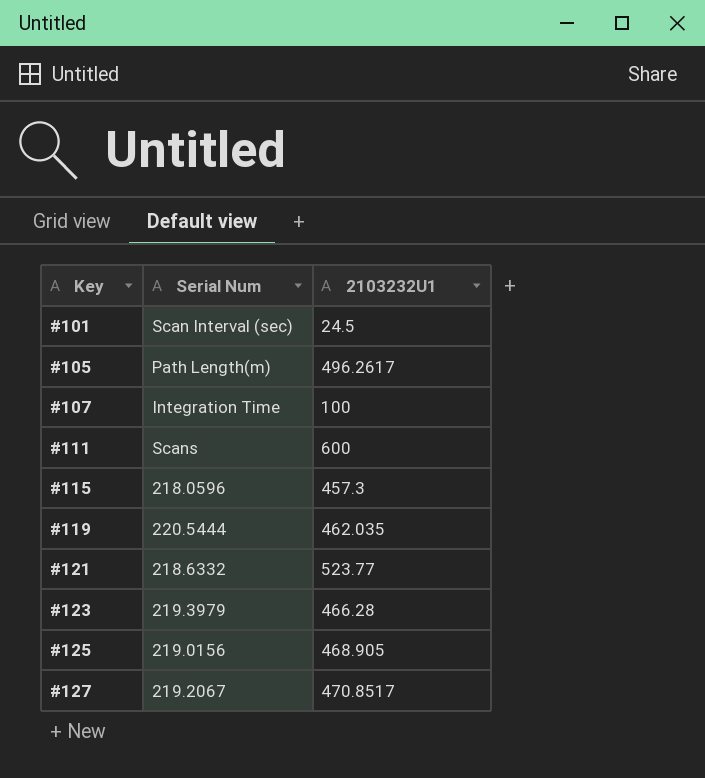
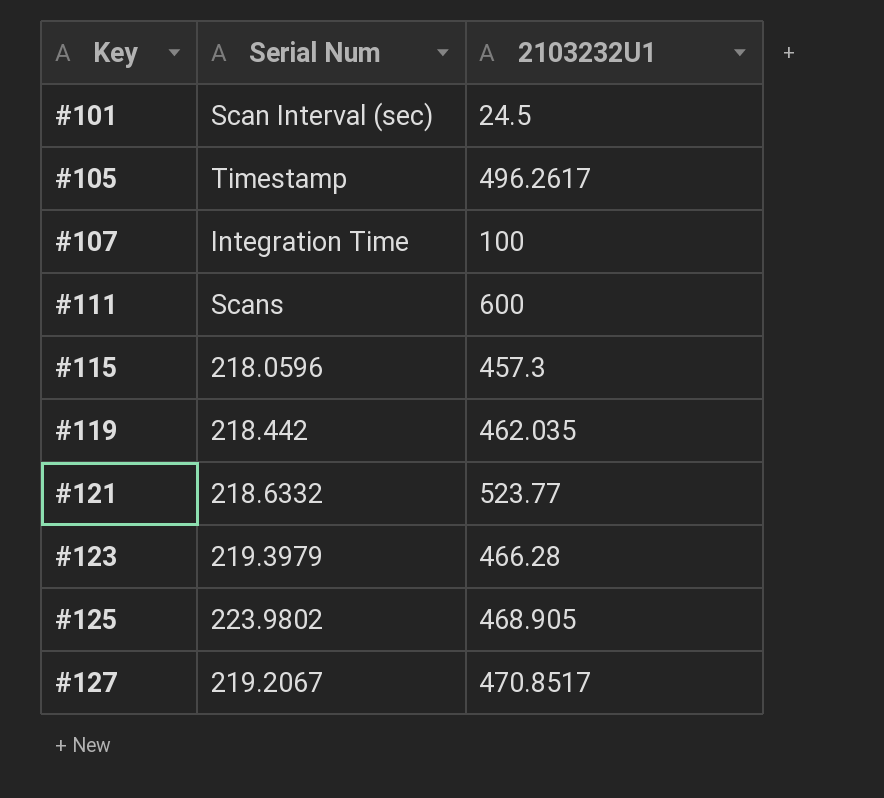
#105 | Serial Num: Path Length(m) -> Timestamp
#119 | Serial Num: 220.5444 -> 218.442
#125 | Serial Num: 219.0156 -> 223.9802

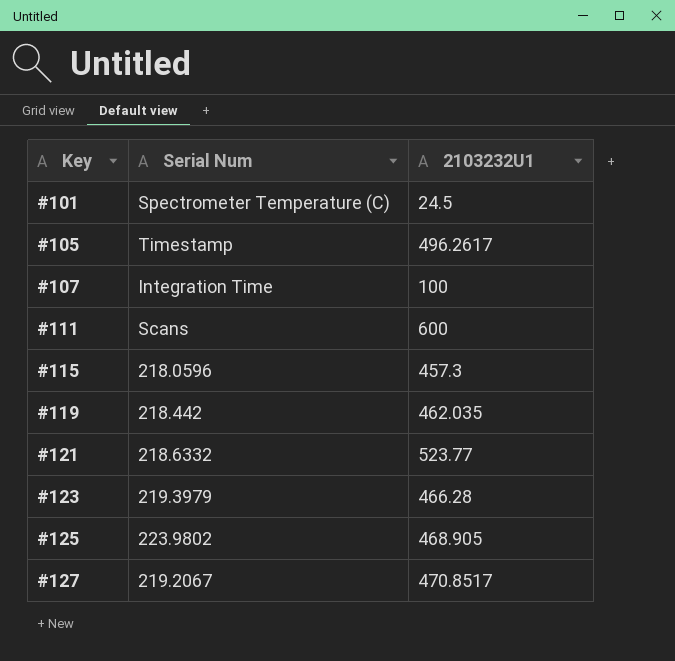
#101 | Serial Num: Scan Interval (sec) -> Spectrometer Temperature (C)

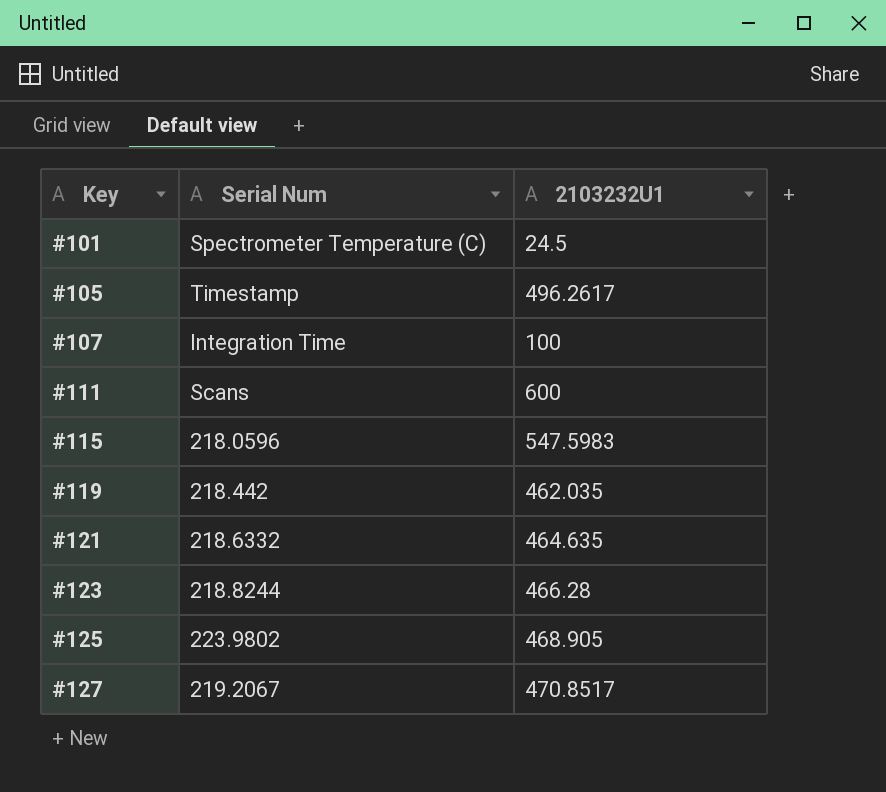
#115 | 2103232U1: 457.3 -> 547.5983
#121 | 2103232U1: 523.77 -> 464.635
#123 | Serial Num: 219.3979 -> 218.8244

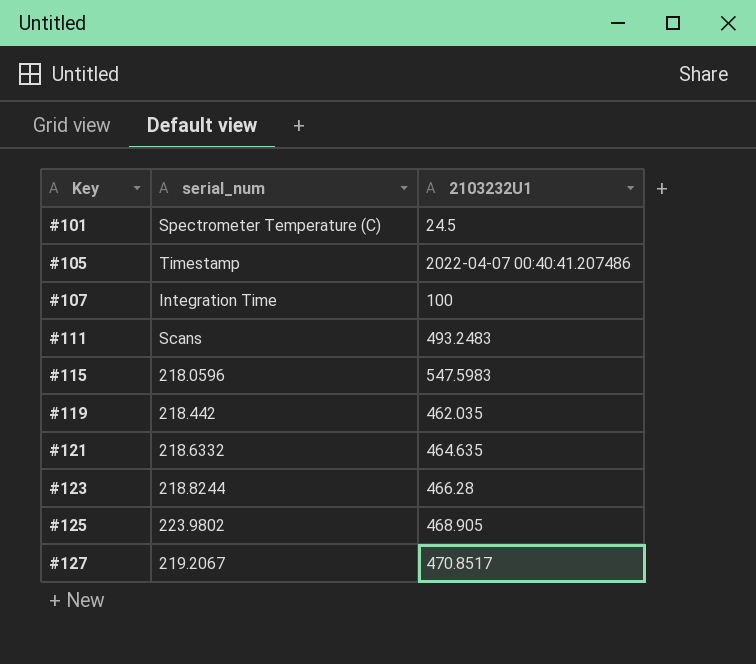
column name: Serial Num -> serial_num
#105 | 2103232U1: 496.2617 -> 2022-04-07 00:40:41.207486
#111 | 2103232U1: 600 -> 493.2483

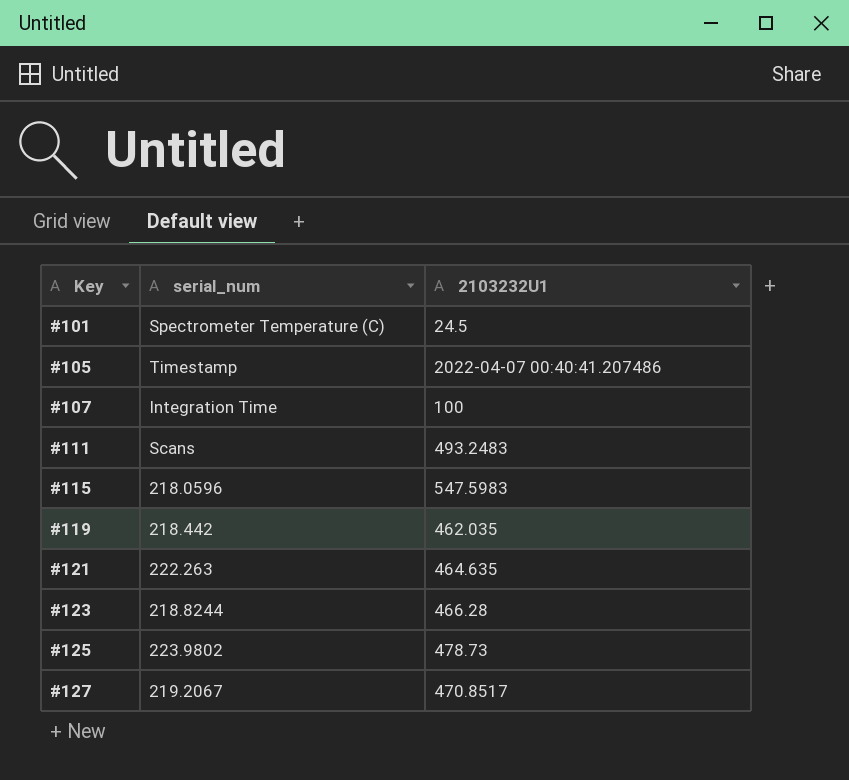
#121 | serial_num: 218.6332 -> 222.263
#125 | 2103232U1: 468.905 -> 478.73

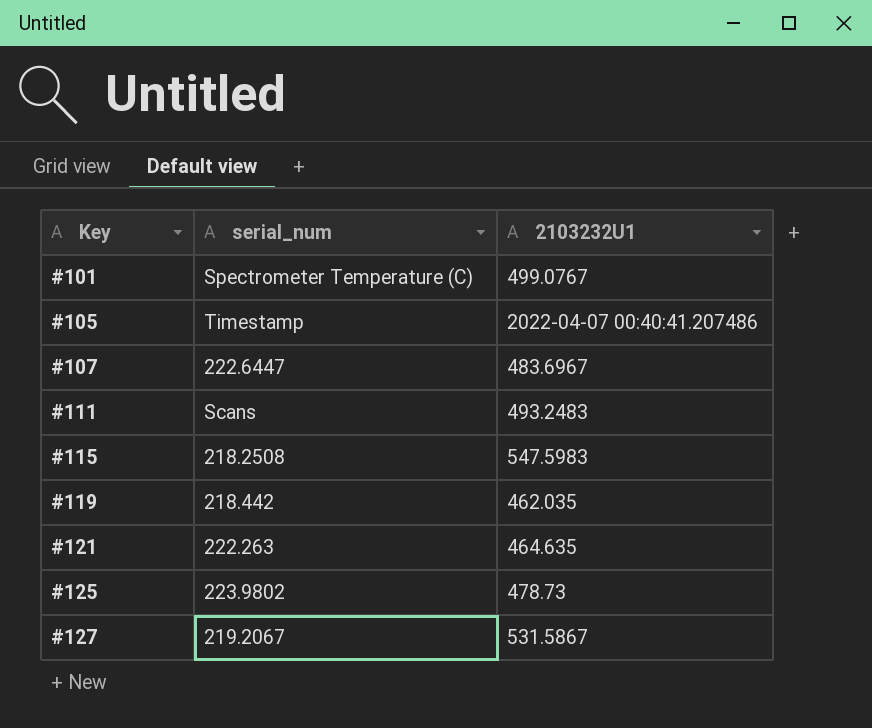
row #123: 218.8244 | 466.28 -> none
#101 | 2103232U1: 24.5 -> 499.0767
#107 | serial_num: Integration Time -> 222.6447
#107 | 2103232U1: 100 -> 483.6967
#115 | serial_num: 218.0596 -> 218.2508
#127 | 2103232U1: 470.8517 -> 531.5867

